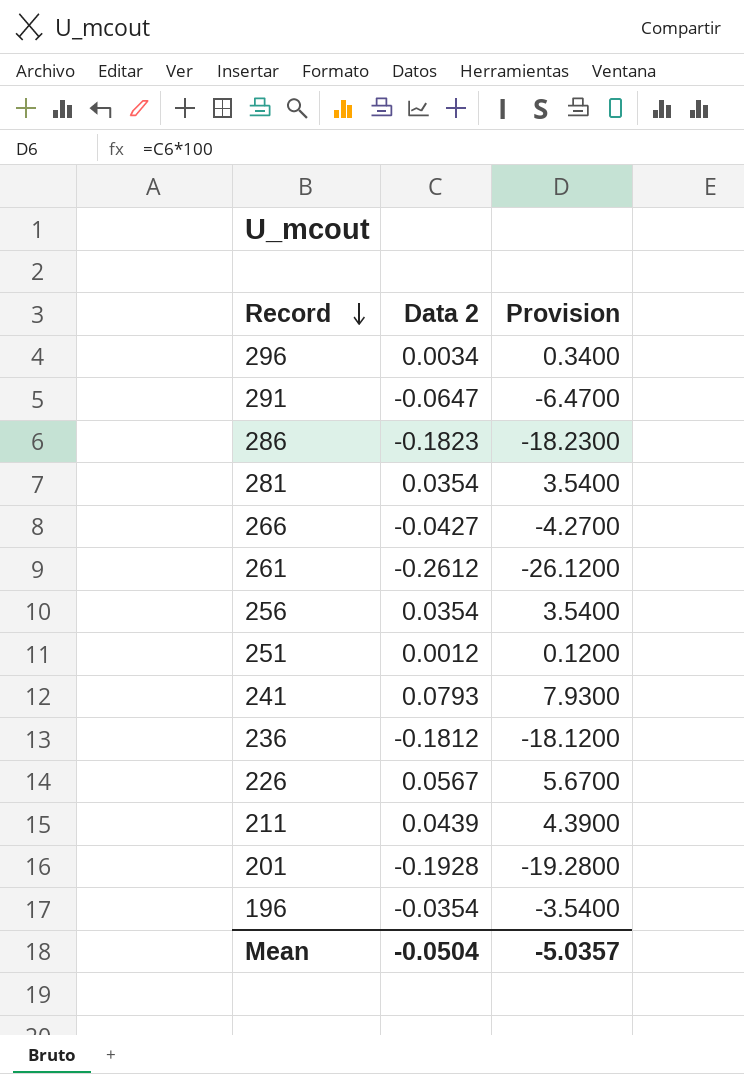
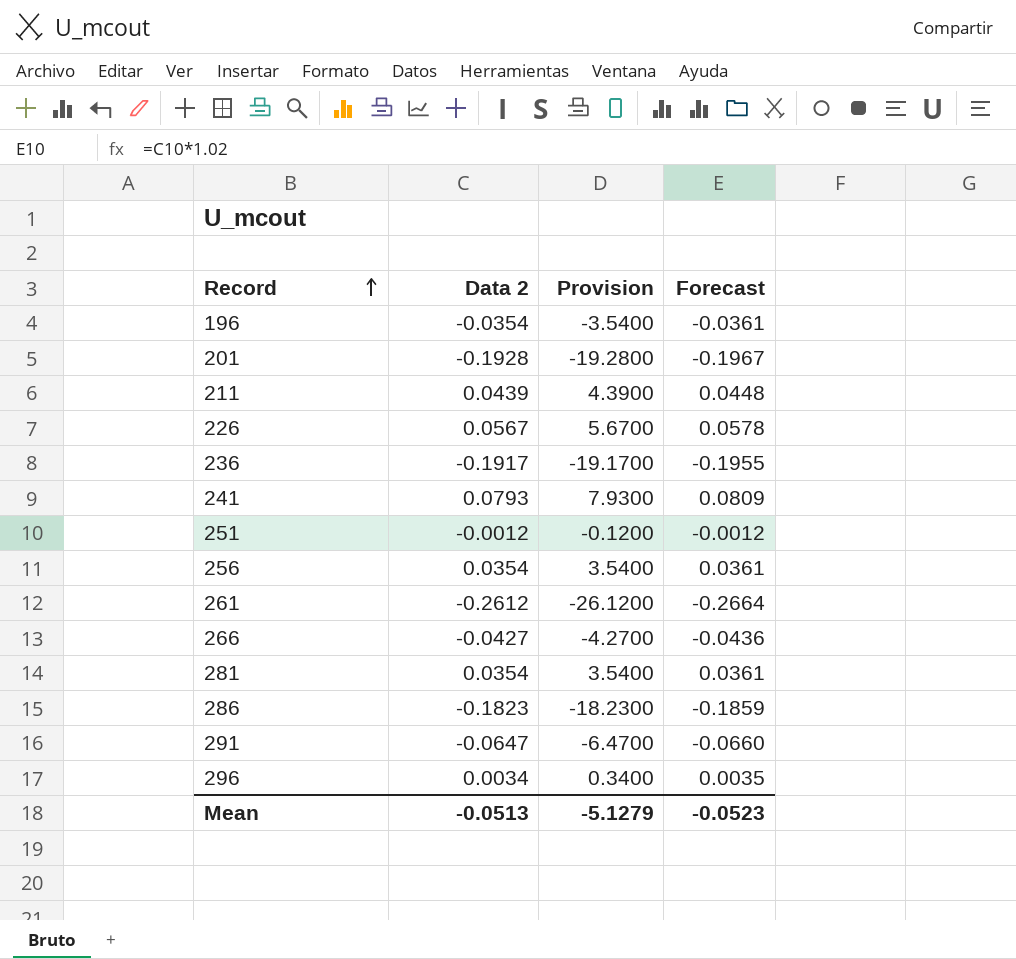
row order: Record descending -> Record ascending
column Forecast | formula: none -> [Data 2] * 1.02
236 | Data 2: -0.1812 -> -0.1917
236 | Provision: -18.1200 -> -19.1700
251 | Data 2: 0.0012 -> -0.0012
251 | Provision: 0.1200 -> -0.1200
Mean | Data 2: -0.0504 -> -0.0513
Mean | Provision: -5.0357 -> -5.1279

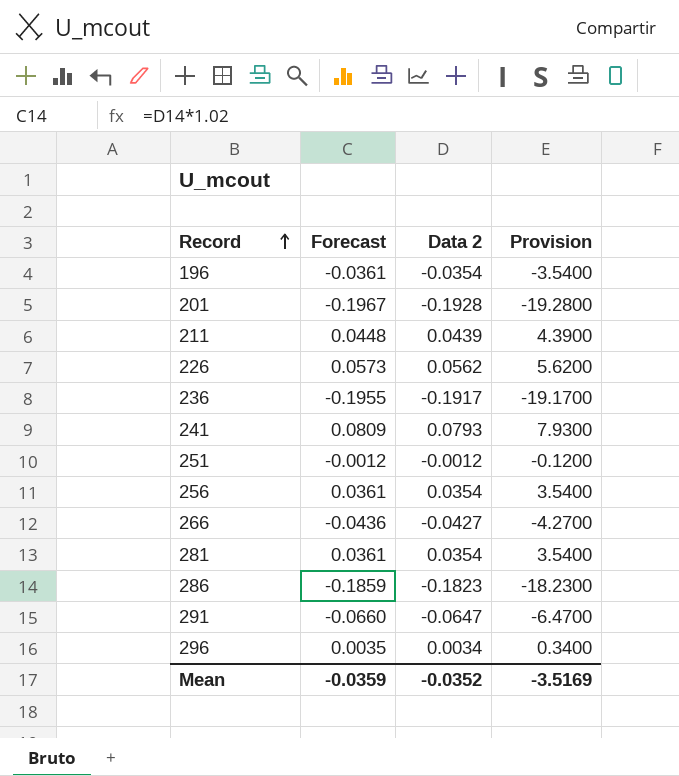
column Forecast | position: 4 -> 2
row 261: -0.2612 | -26.1200 | -0.2664 -> none
226 | Forecast: 0.0578 -> 0.0573
226 | Data 2: 0.0567 -> 0.0562
226 | Provision: 5.6700 -> 5.6200
Mean | Forecast: -0.0523 -> -0.0359
Mean | Data 2: -0.0513 -> -0.0352
Mean | Provision: -5.1279 -> -3.5169

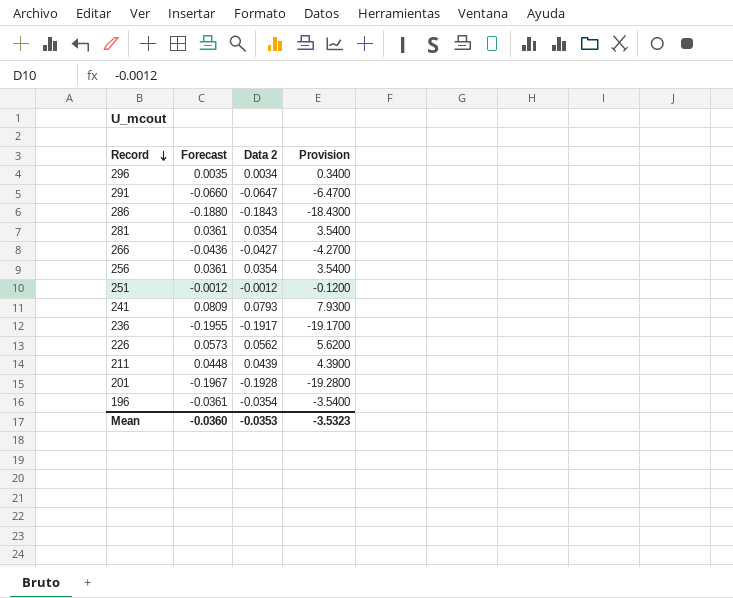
row order: Record ascending -> Record descending
286 | Forecast: -0.1859 -> -0.1880
286 | Data 2: -0.1823 -> -0.1843
286 | Provision: -18.2300 -> -18.4300
Mean | Forecast: -0.0359 -> -0.0360
Mean | Data 2: -0.0352 -> -0.0353
Mean | Provision: -3.5169 -> -3.5323

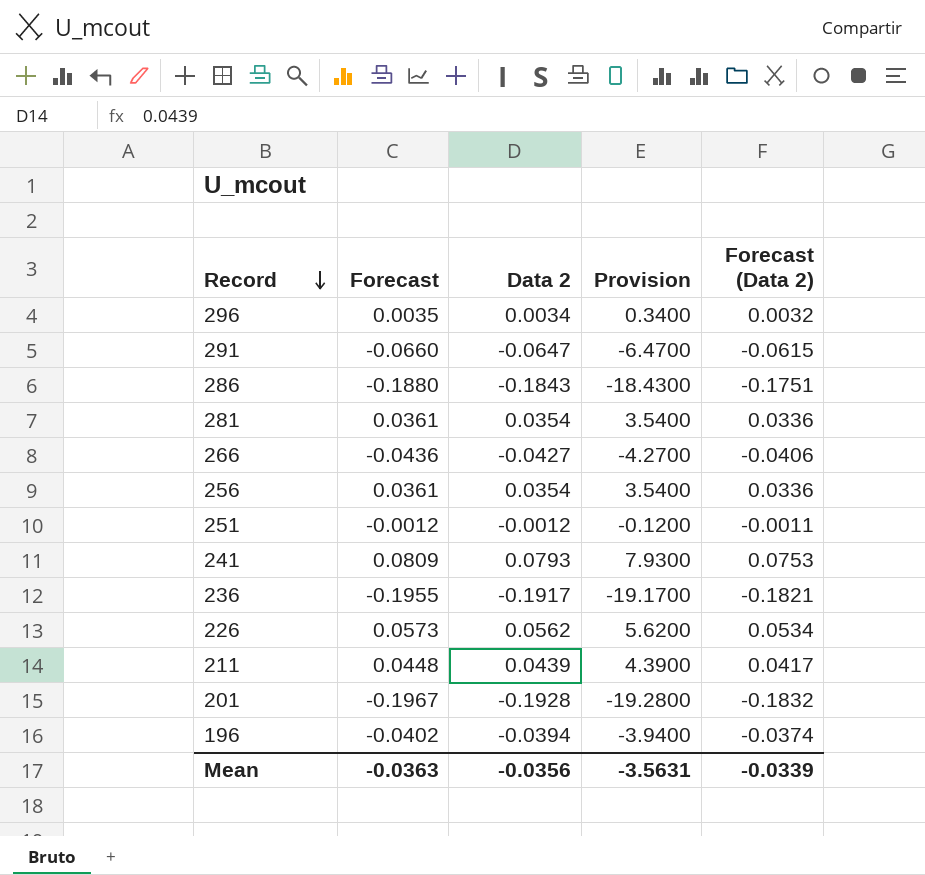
column Forecast (Data 2) | formula: none -> [Data 2] * 0.95
196 | Forecast: -0.0361 -> -0.0402
196 | Data 2: -0.0354 -> -0.0394
196 | Provision: -3.5400 -> -3.9400
Mean | Forecast: -0.0360 -> -0.0363
Mean | Data 2: -0.0353 -> -0.0356
Mean | Provision: -3.5323 -> -3.5631

